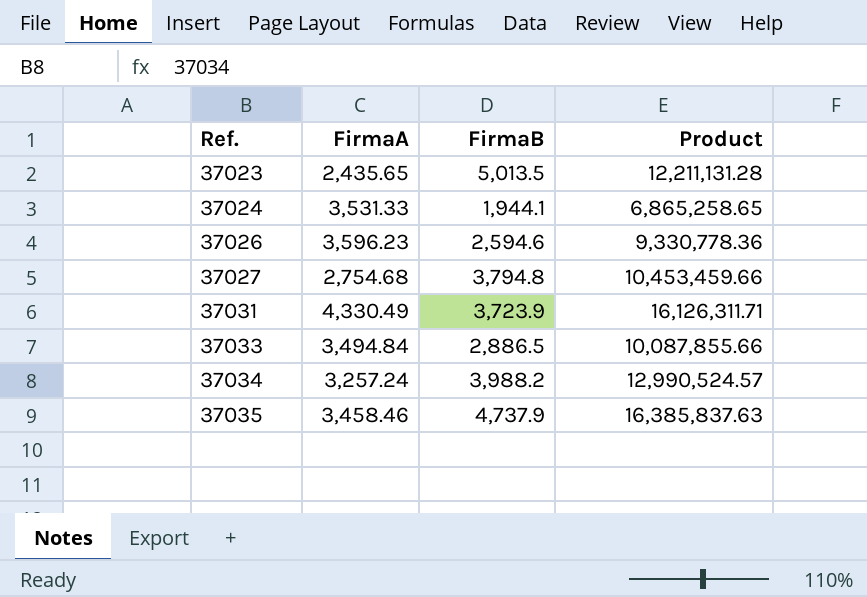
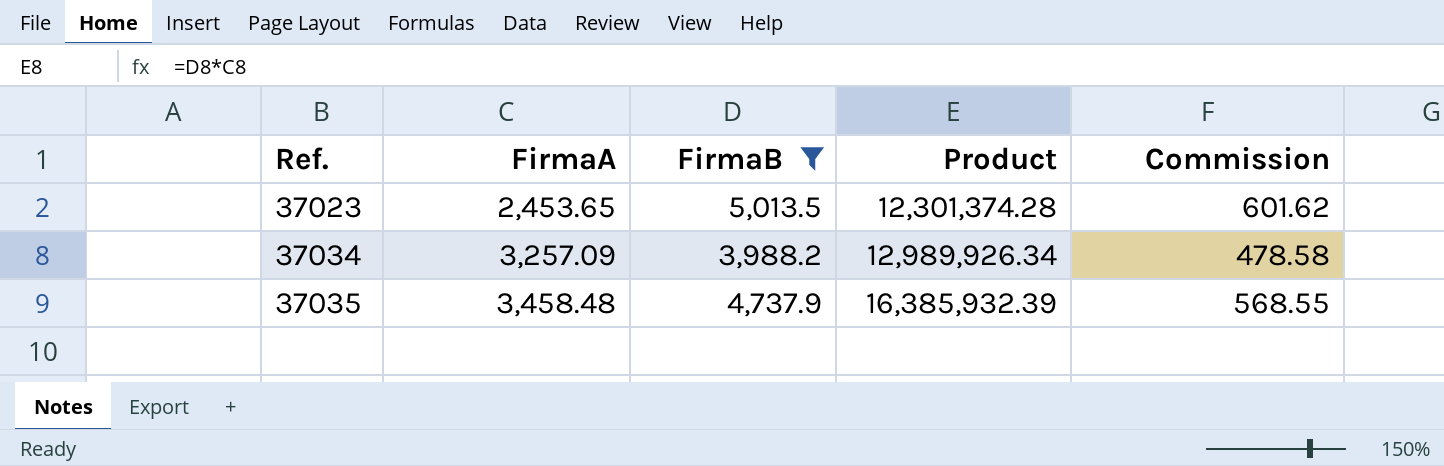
filter: none -> FirmaB >= 3,988.2
column Commission | formula: none -> [FirmaB] * 0.12
37023 | FirmaA: 2,435.65 -> 2,453.65
37023 | Product: 12,211,131.28 -> 12,301,374.28
37034 | FirmaA: 3,257.24 -> 3,257.09
37034 | Product: 12,990,524.57 -> 12,989,926.34
37035 | FirmaA: 3,458.46 -> 3,458.48
37035 | Product: 16,385,837.63 -> 16,385,932.39

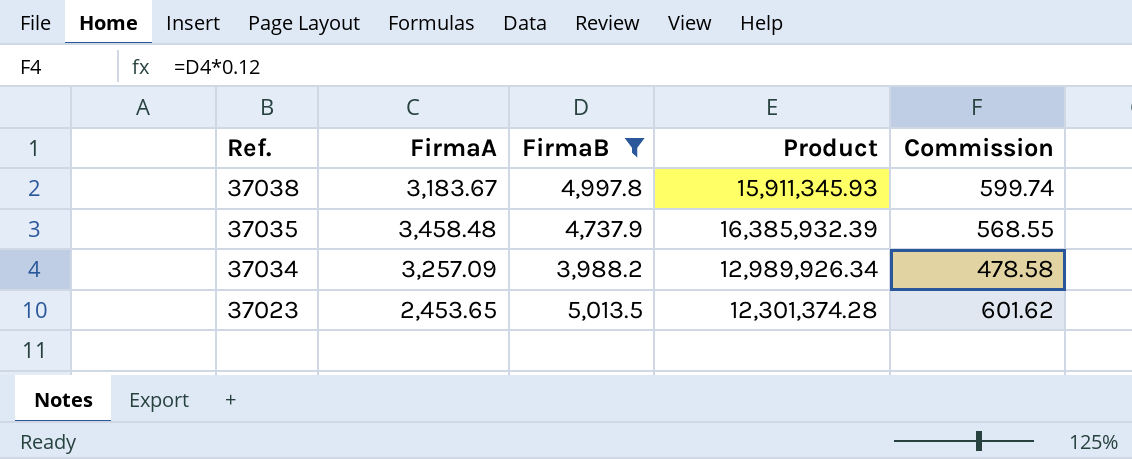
row order: Ref. ascending -> Ref. descending
row 37038: none -> 3,183.67 | 4,997.8 | 15,911,345.93 | 599.74

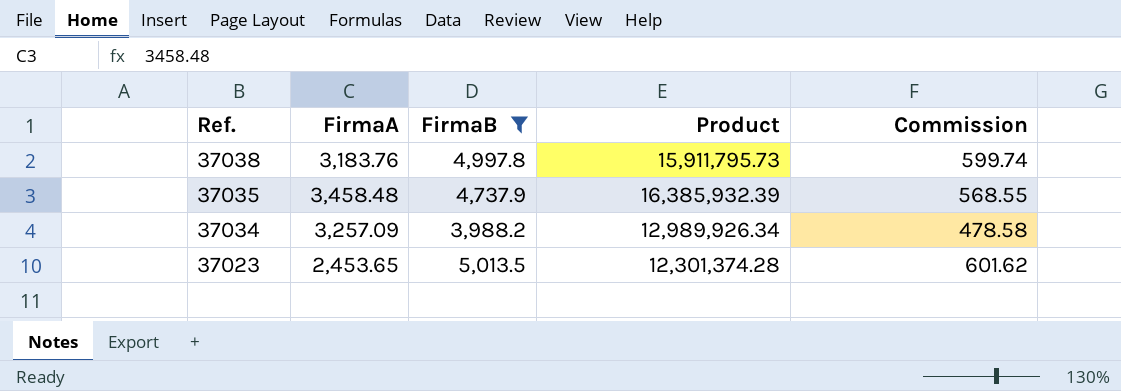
37038 | FirmaA: 3,183.67 -> 3,183.76
37038 | Product: 15,911,345.93 -> 15,911,795.73

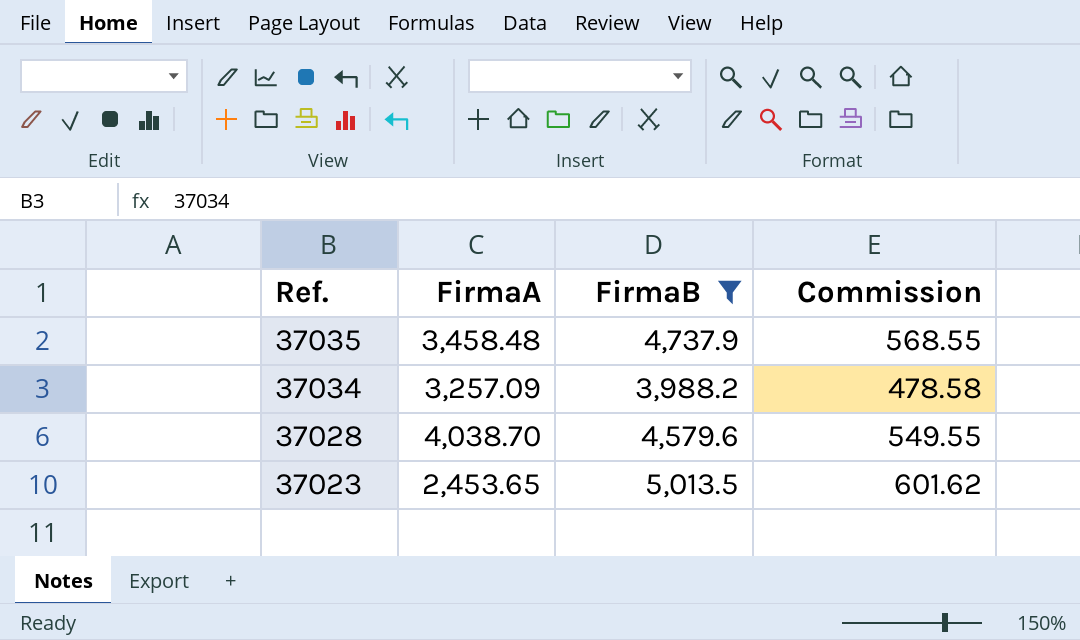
column Product | formula: [FirmaA] * [FirmaB] -> none
row 37038: 3,183.76 | 4,997.8 | 15,911,795.73 | 599.74 -> none
row 37028: none -> 4,038.70 | 4,579.6 | 549.55

